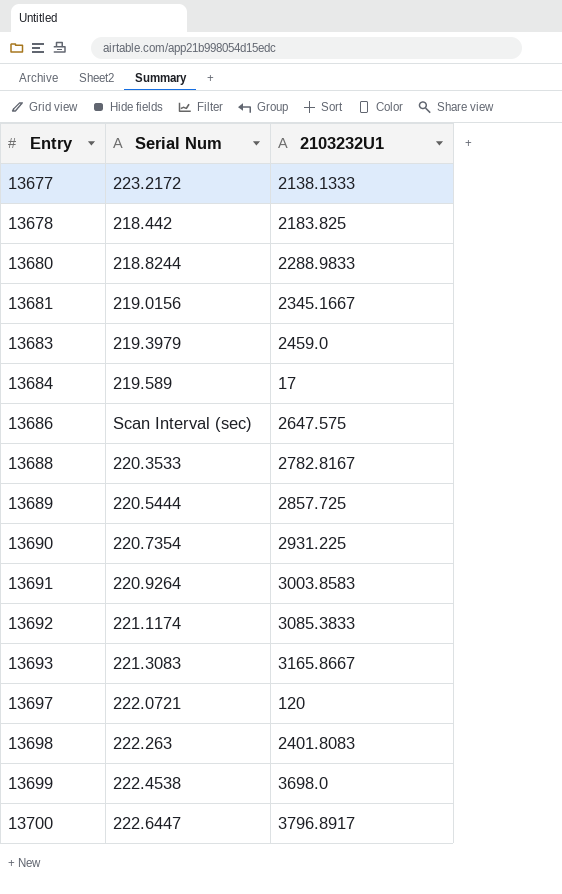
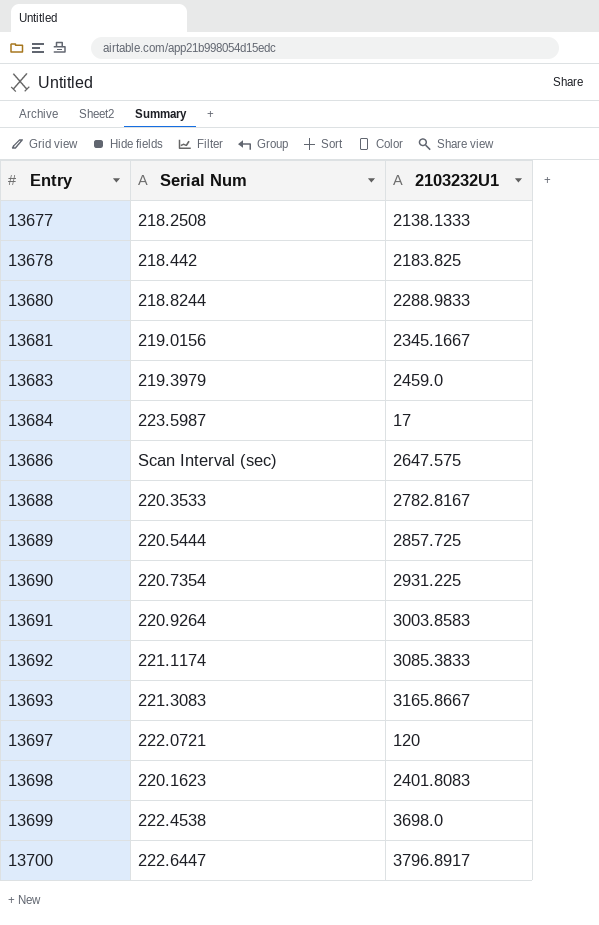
13677 | Serial Num: 223.2172 -> 218.2508
13684 | Serial Num: 219.589 -> 223.5987
13698 | Serial Num: 222.263 -> 220.1623

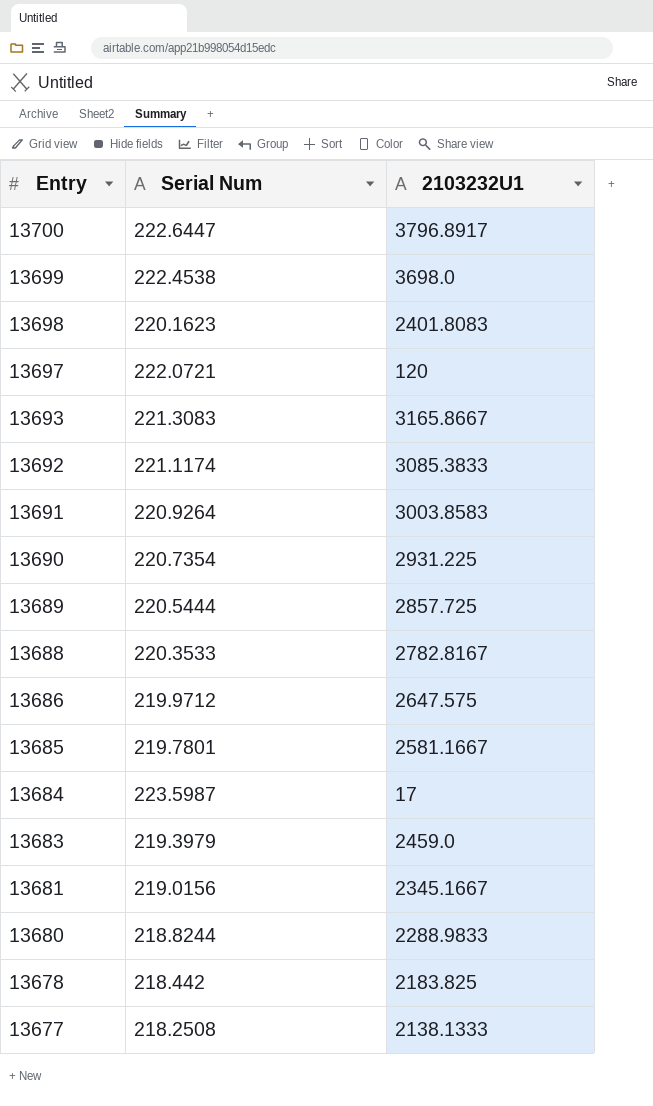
row order: Entry ascending -> Entry descending
13686 | Serial Num: Scan Interval (sec) -> 219.9712
row 13685: none -> 219.7801 | 2581.1667

